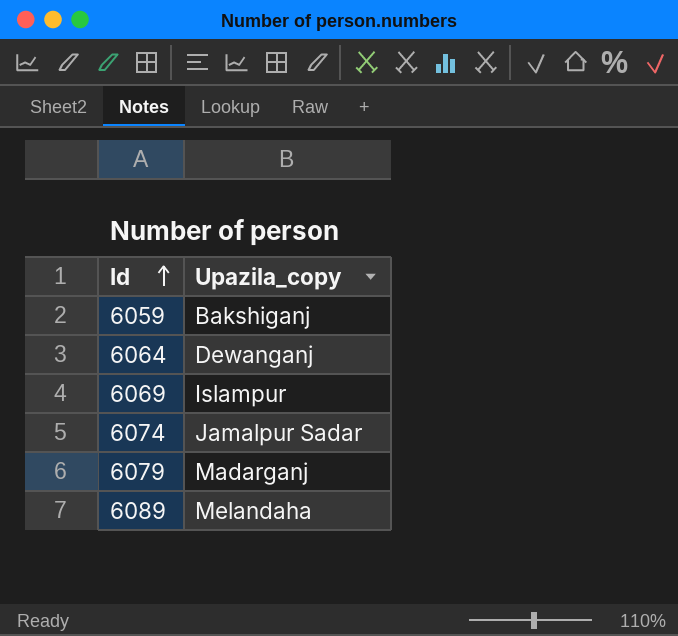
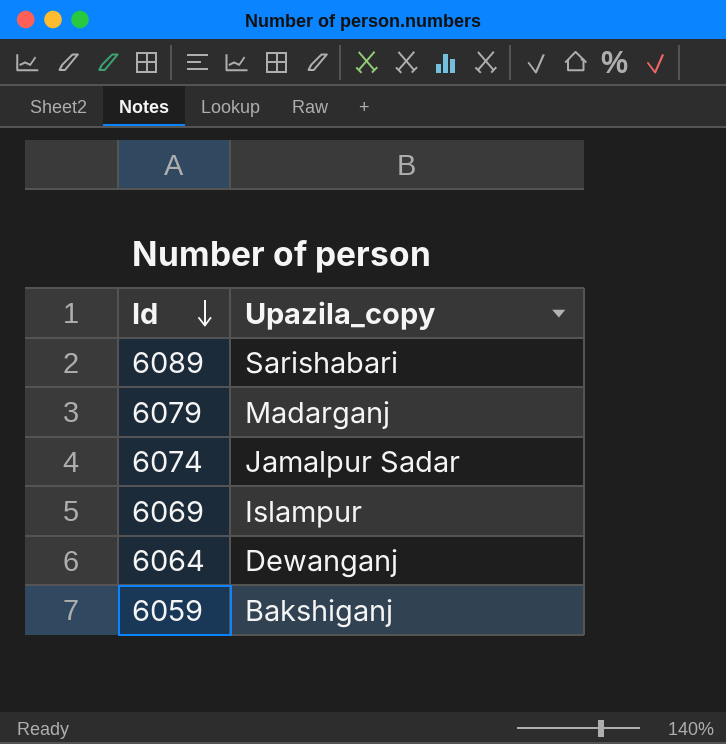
row order: Id ascending -> Id descending
6089 | Upazila_copy: Melandaha -> Sarishabari

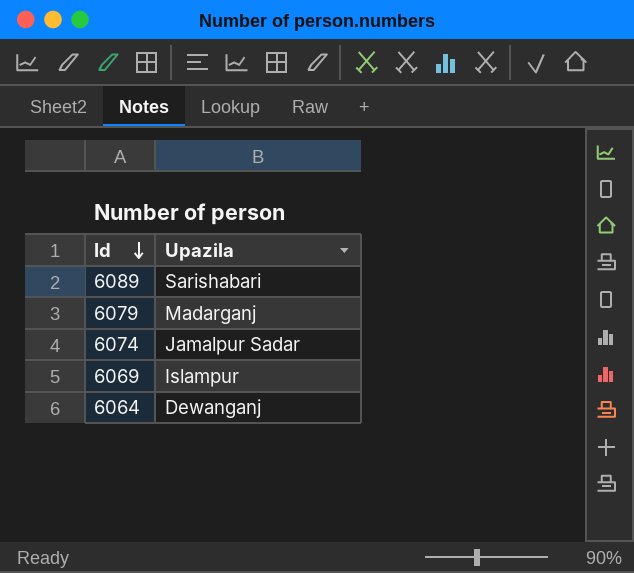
column name: Upazila_copy -> Upazila
row 6059: Bakshiganj -> none

